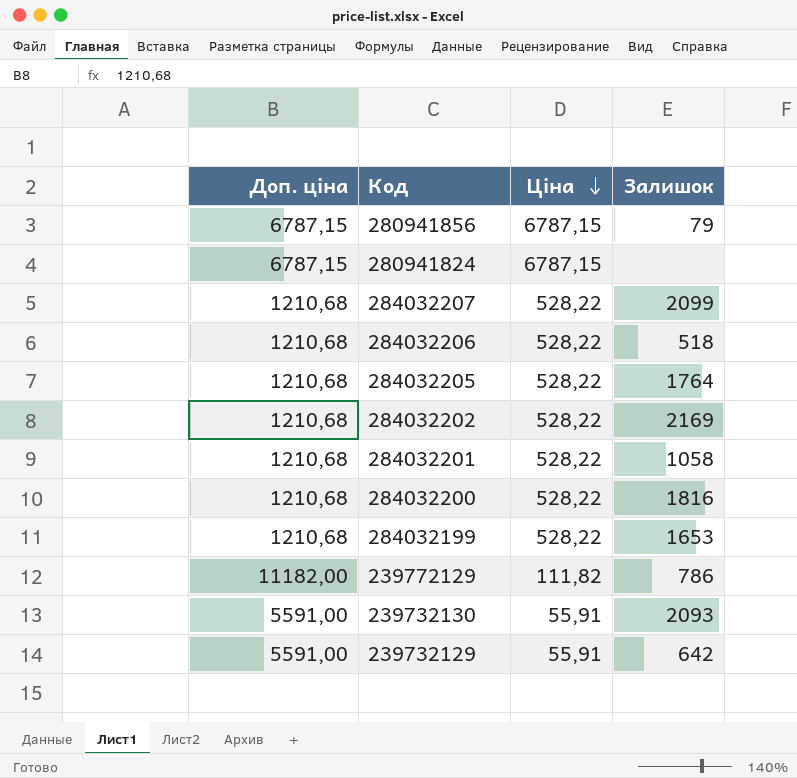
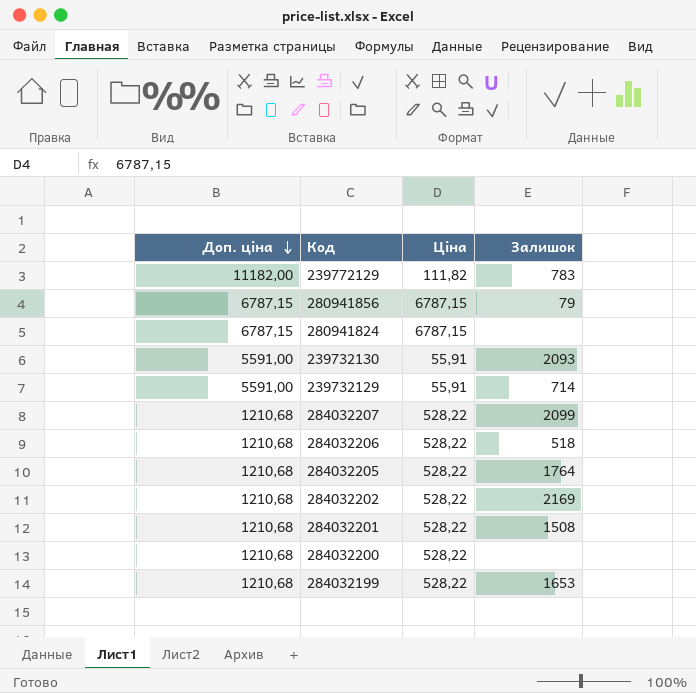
row order: Ціна descending -> Доп. ціна descending
239772129 | Залишок: 786 -> 783
239732129 | Залишок: 642 -> 714
284032201 | Залишок: 1058 -> 1508
284032200 | Залишок: 1816 -> none

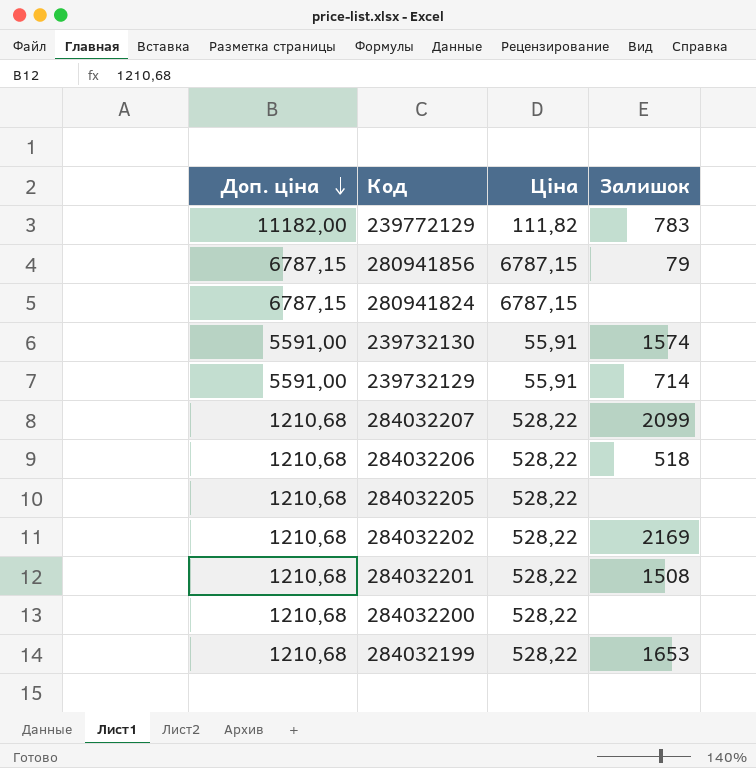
239732130 | Залишок: 2093 -> 1574
284032205 | Залишок: 1764 -> none

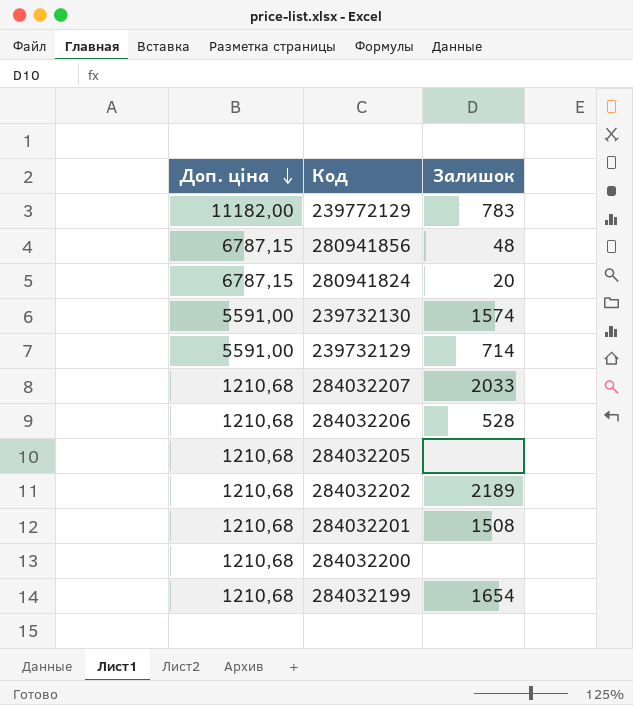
column Ціна | position: 3 -> none
280941856 | Залишок: 79 -> 48
280941824 | Залишок: none -> 20
284032207 | Залишок: 2099 -> 2033
284032206 | Залишок: 518 -> 528
284032202 | Залишок: 2169 -> 2189
284032199 | Залишок: 1653 -> 1654

